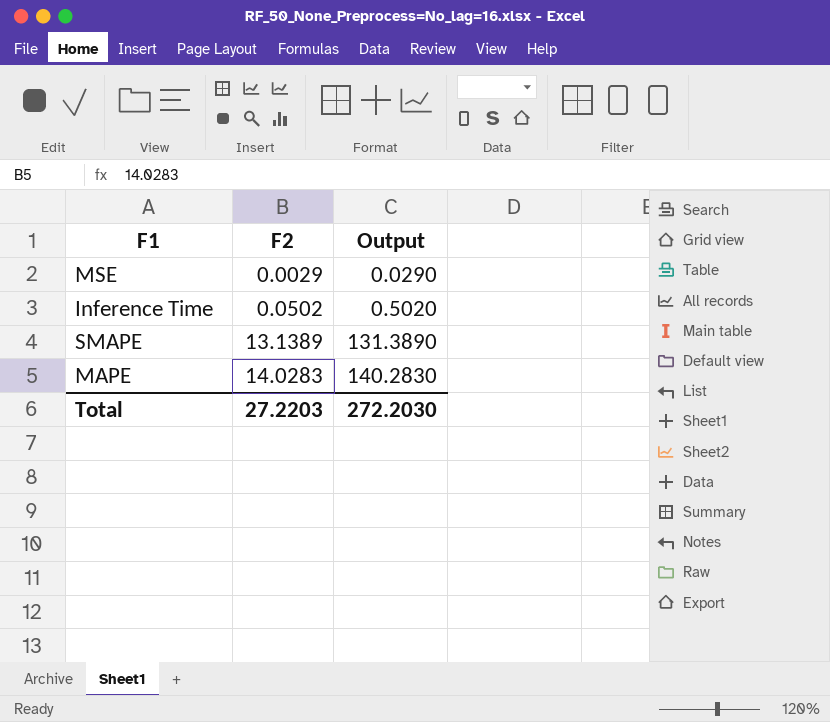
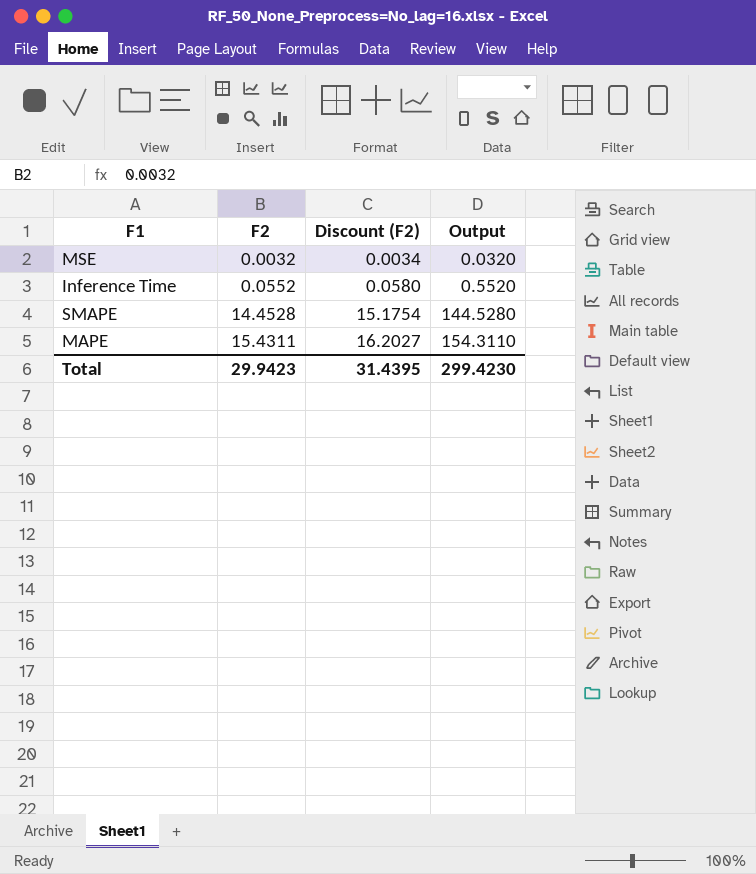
column Discount (F2) | formula: none -> [F2] * 1.05
MSE | F2: 0.0029 -> 0.0032
MSE | Output: 0.0290 -> 0.0320
Inference Time | F2: 0.0502 -> 0.0552
Inference Time | Output: 0.5020 -> 0.5520
SMAPE | F2: 13.1389 -> 14.4528
SMAPE | Output: 131.3890 -> 144.5280
MAPE | F2: 14.0283 -> 15.4311
MAPE | Output: 140.2830 -> 154.3110
Total | F2: 27.2203 -> 29.9423
Total | Output: 272.2030 -> 299.4230

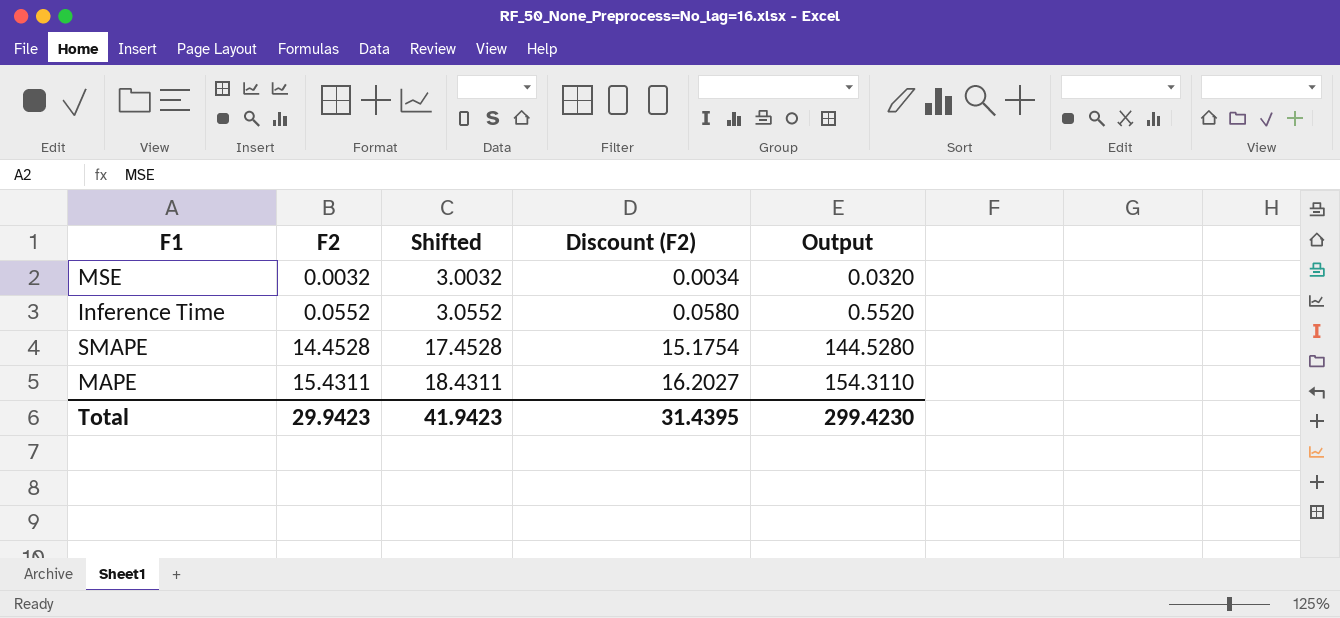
column Shifted | formula: none -> [F2] + 3

